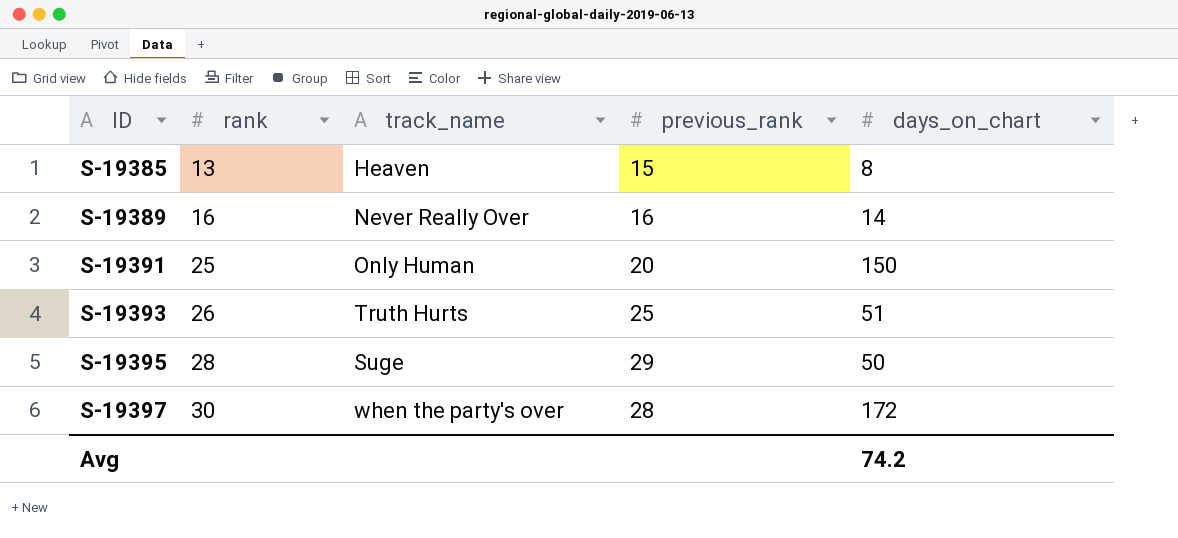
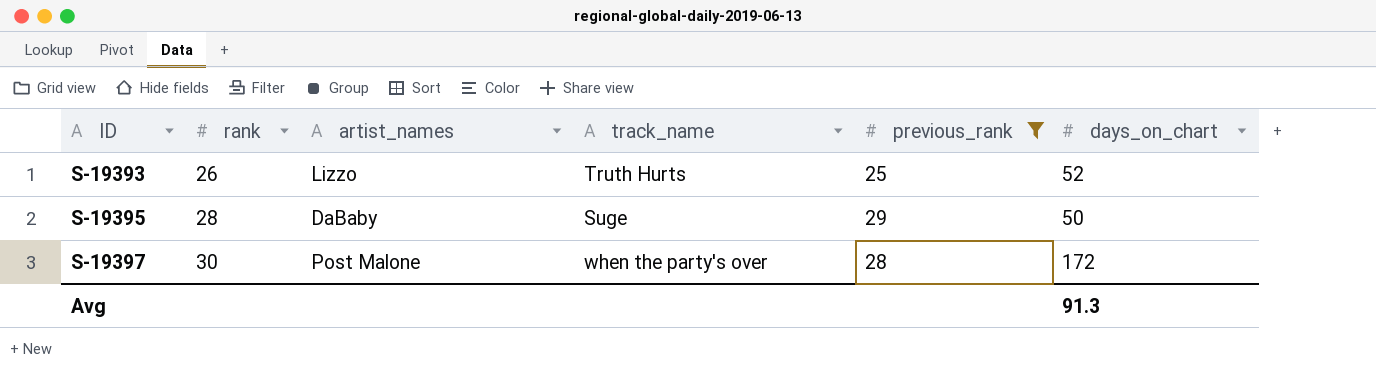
filter: none -> previous_rank >= 25
column artist_names | position: none -> 3
S-19393 | days_on_chart: 51 -> 52
Avg | days_on_chart: 74.2 -> 91.3

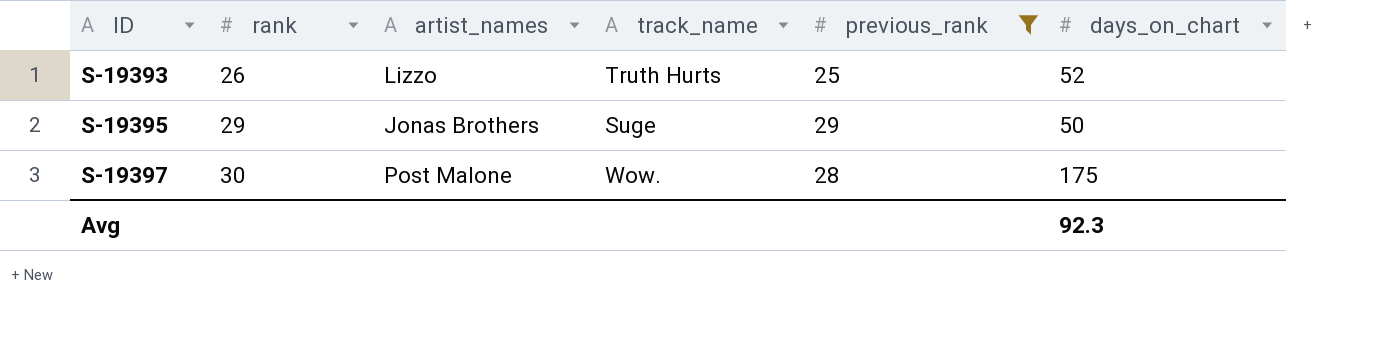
S-19395 | rank: 28 -> 29
S-19395 | artist_names: DaBaby -> Jonas Brothers
S-19397 | track_name: when the party's over -> Wow.
S-19397 | days_on_chart: 172 -> 175
Avg | days_on_chart: 91.3 -> 92.3

